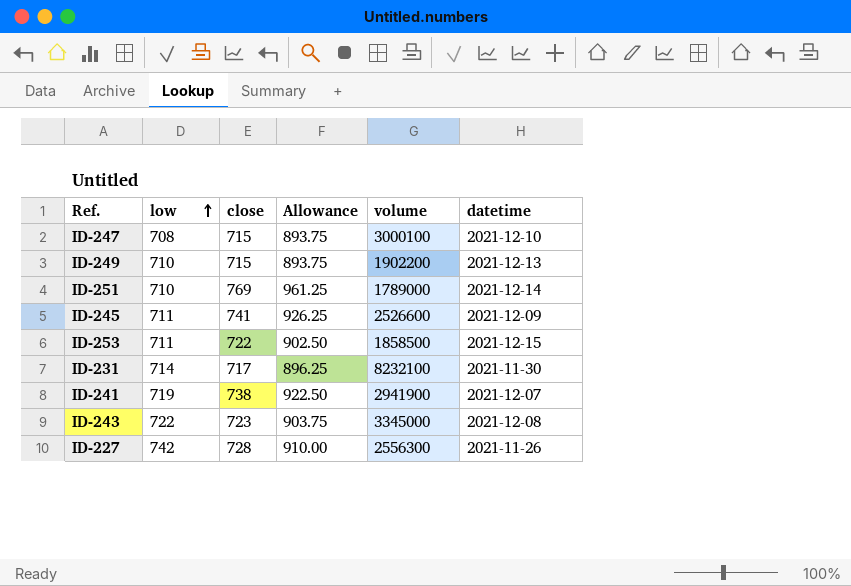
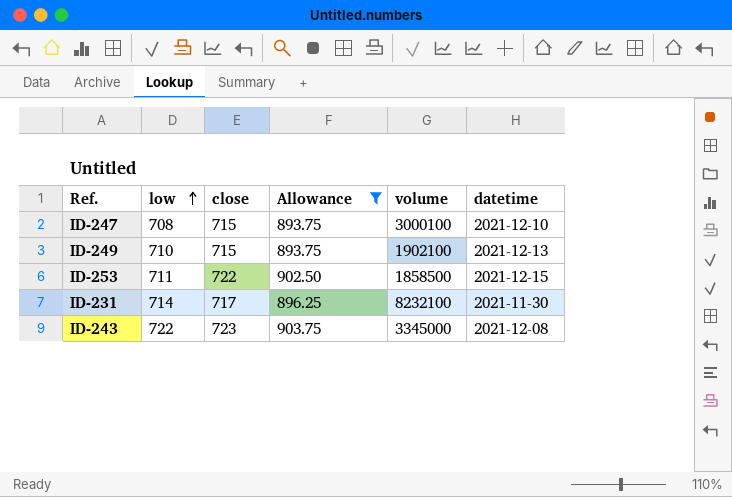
filter: none -> Allowance <= 903.75
ID-249 | volume: 1902200 -> 1902100

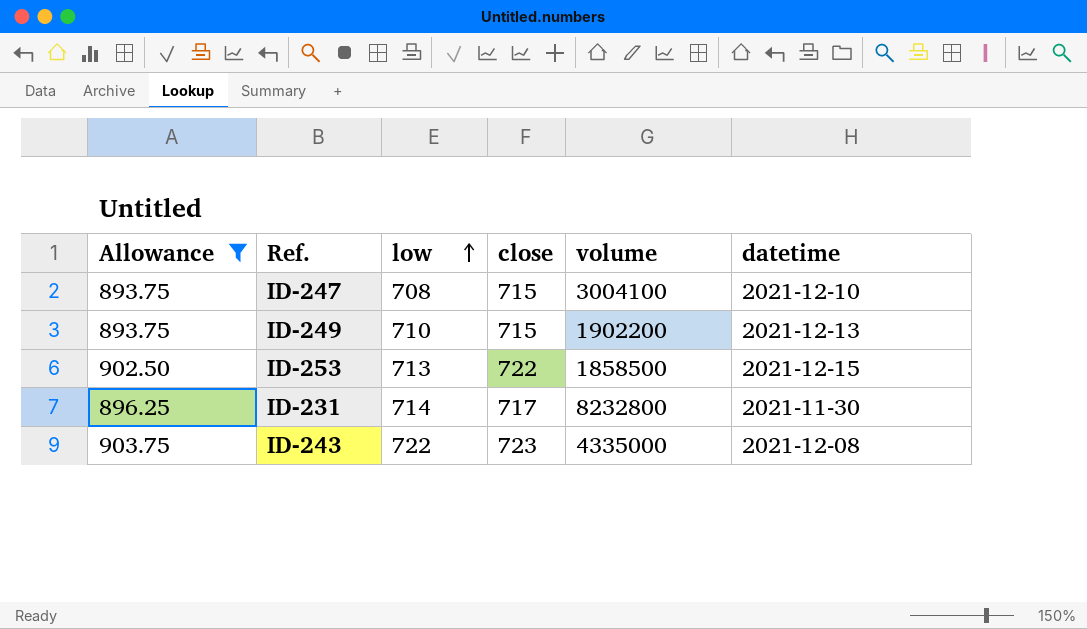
column Allowance | position: 4 -> 1
ID-247 | volume: 3000100 -> 3004100
ID-249 | volume: 1902100 -> 1902200
ID-253 | low: 711 -> 713
ID-231 | volume: 8232100 -> 8232800
ID-243 | volume: 3345000 -> 4335000

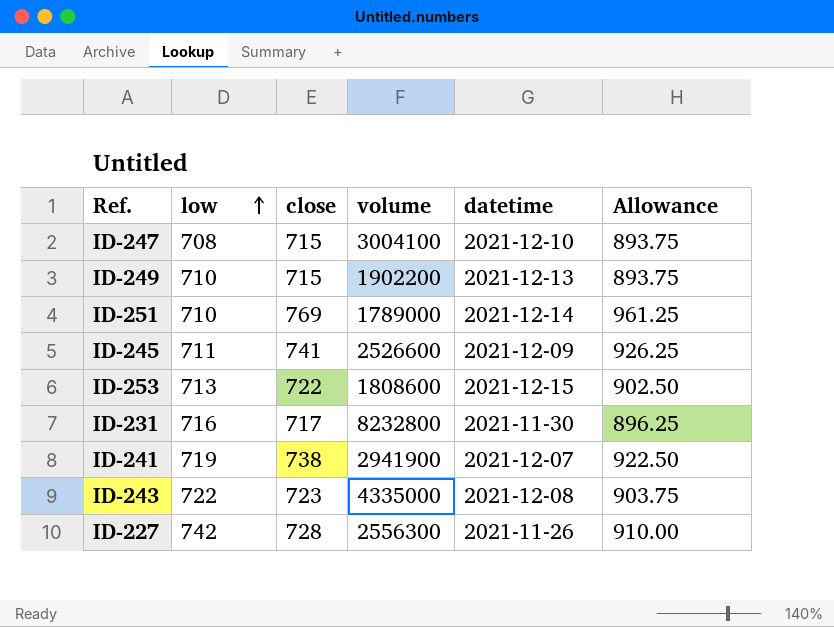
filter: Allowance <= 903.75 -> none
column Allowance | position: 1 -> 6
ID-253 | volume: 1858500 -> 1808600
ID-231 | low: 714 -> 716

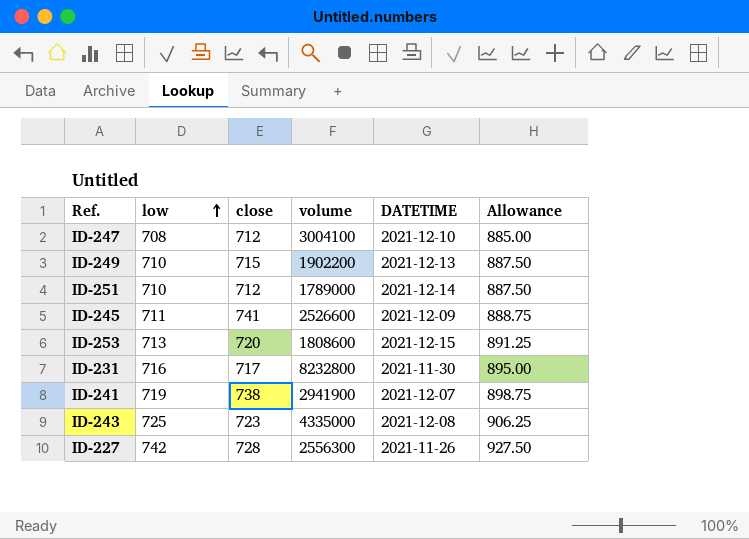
column name: datetime -> DATETIME
column Allowance | formula: [close] * 1.25 -> [low] * 1.25
ID-247 | close: 715 -> 712
ID-251 | close: 769 -> 712
ID-253 | close: 722 -> 720
ID-243 | low: 722 -> 725

